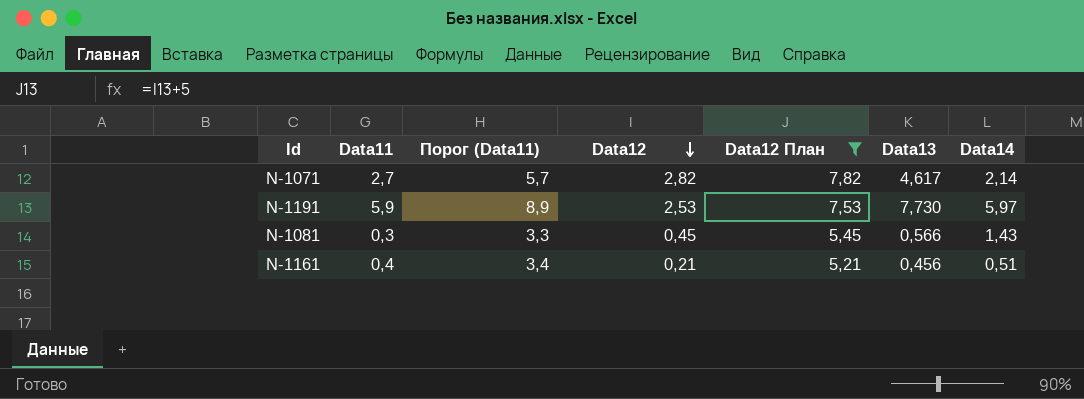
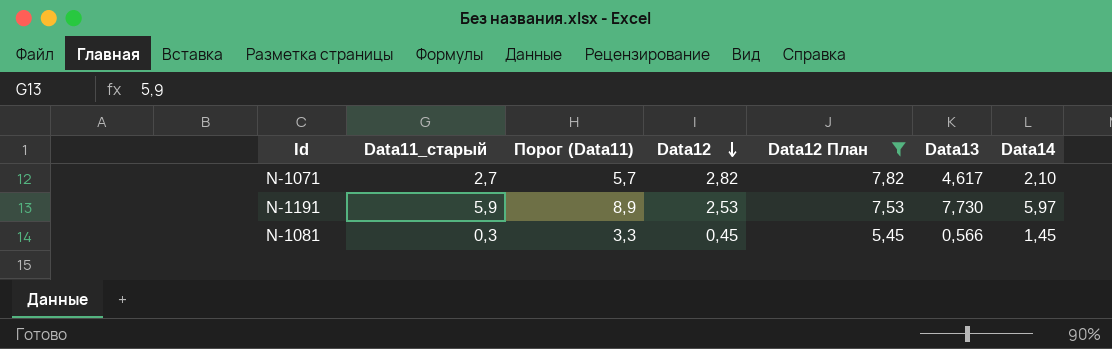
column name: Data11 -> Data11_старый
row N-1161: 0,4 | 3,4 | 0,21 | 5,21 | 0,456 | 0,51 -> none
N-1071 | Data14: 2,14 -> 2,10
N-1081 | Data14: 1,43 -> 1,45

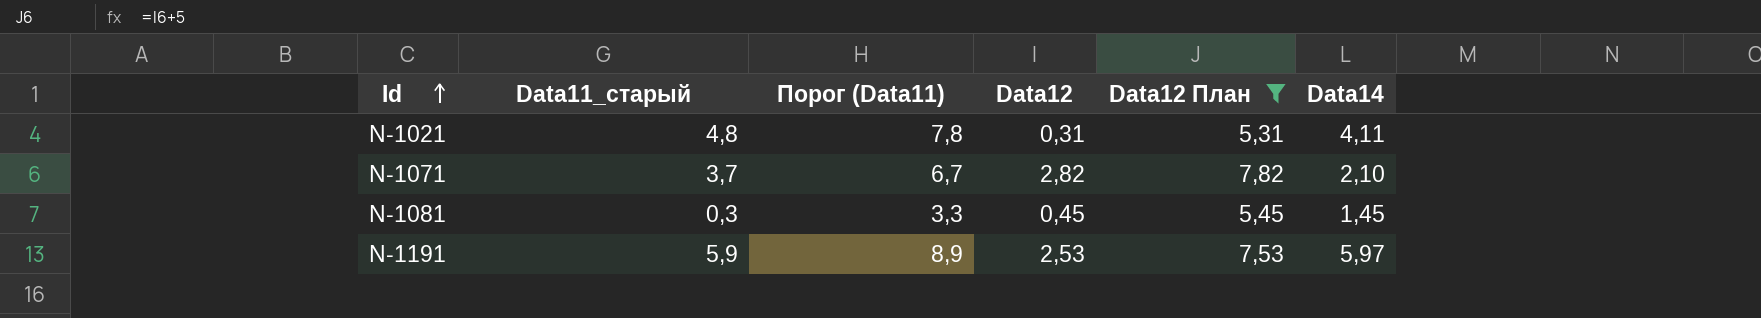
row order: Data12 descending -> Id ascending
column Data13 | position: 6 -> none
row N-1021: none -> 4,8 | 7,8 | 0,31 | 5,31 | 4,11
N-1071 | Data11_старый: 2,7 -> 3,7
N-1071 | Порог (Data11): 5,7 -> 6,7

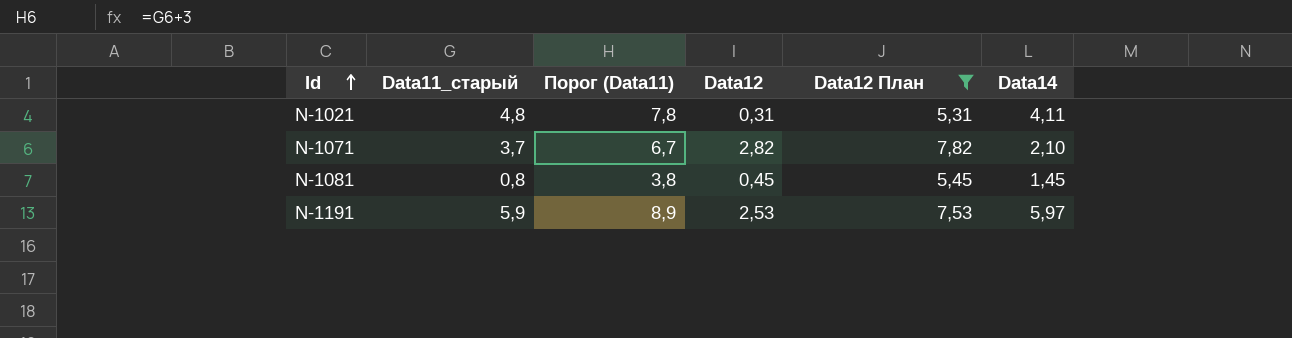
N-1081 | Data11_старый: 0,3 -> 0,8
N-1081 | Порог (Data11): 3,3 -> 3,8

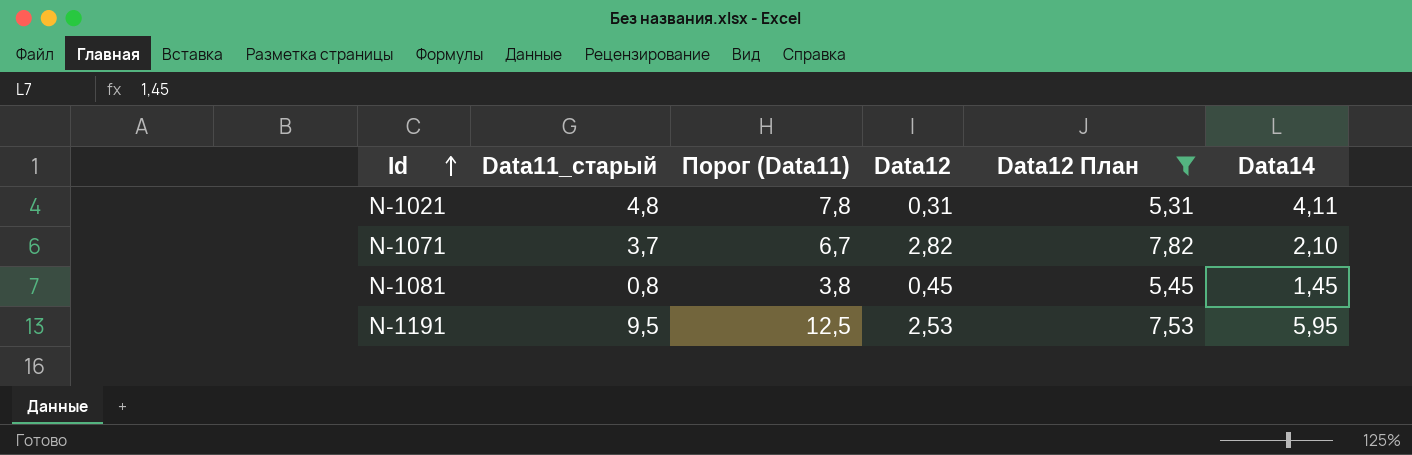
N-1191 | Data11_старый: 5,9 -> 9,5
N-1191 | Порог (Data11): 8,9 -> 12,5
N-1191 | Data14: 5,97 -> 5,95

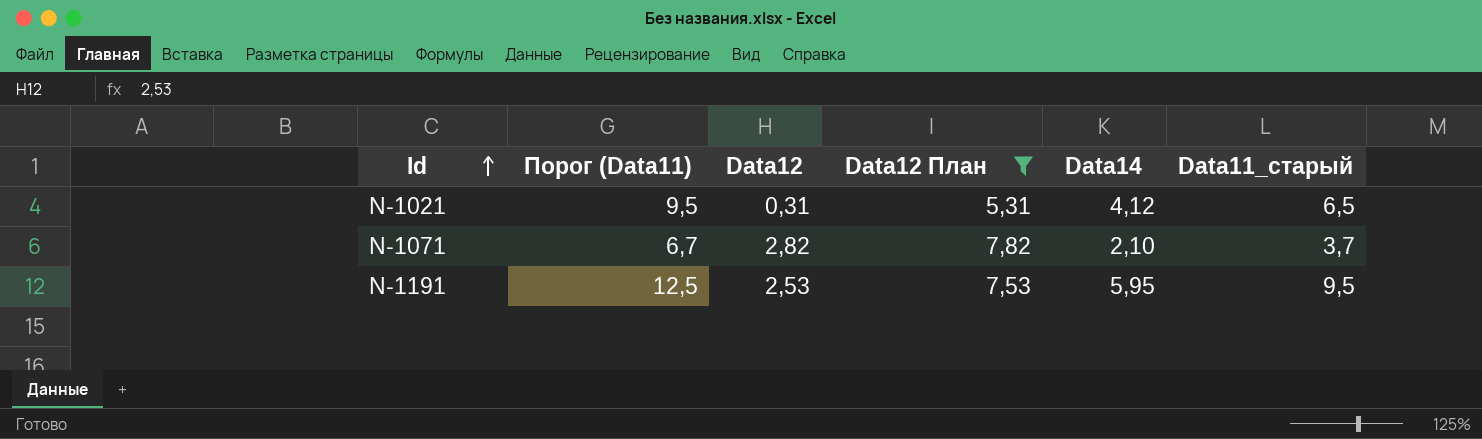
column Data11_старый | position: 2 -> 6
row N-1081: 0,8 | 3,8 | 0,45 | 5,45 | 1,45 -> none
N-1021 | Порог (Data11): 7,8 -> 9,5
N-1021 | Data14: 4,11 -> 4,12
N-1021 | Data11_старый: 4,8 -> 6,5

